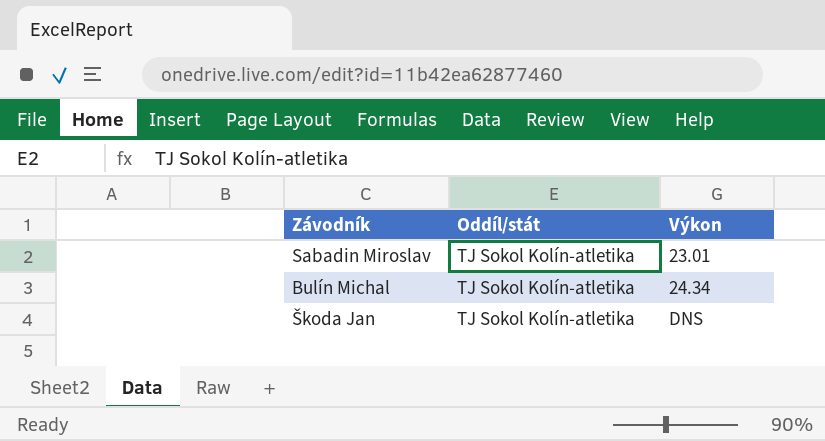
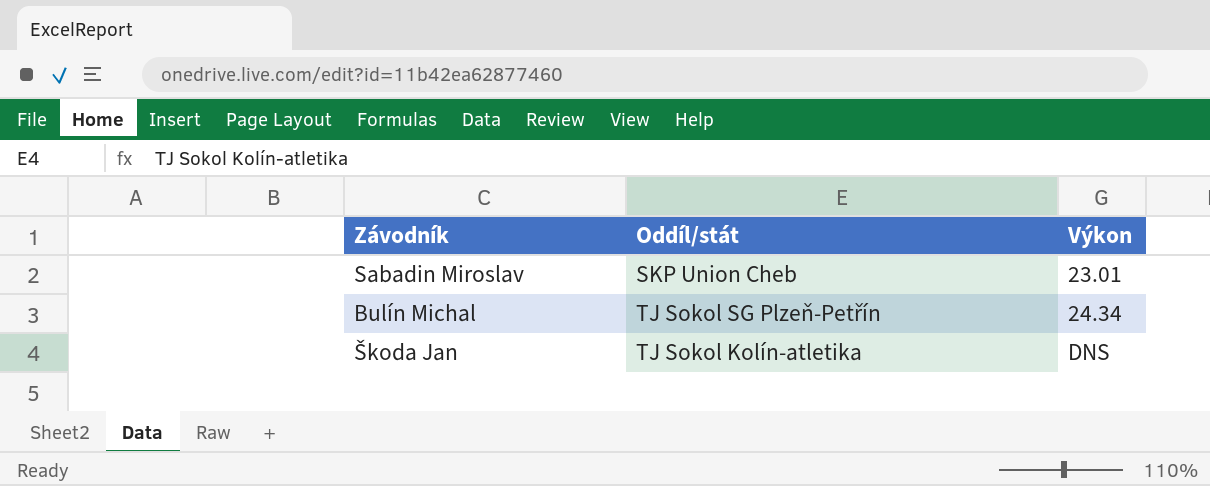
Sabadin Miroslav | Oddíl/stát: TJ Sokol Kolín-atletika -> SKP Union Cheb
Bulín Michal | Oddíl/stát: TJ Sokol Kolín-atletika -> TJ Sokol SG Plzeň-Petřín

